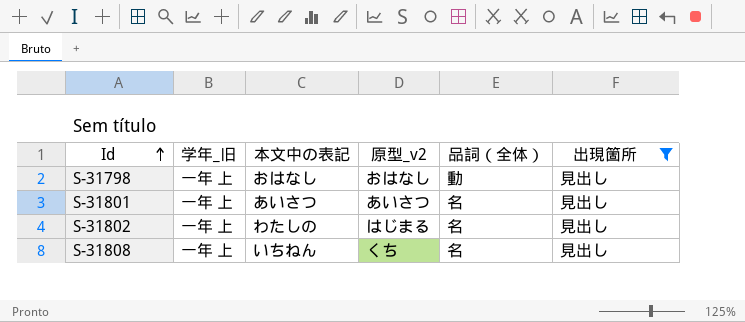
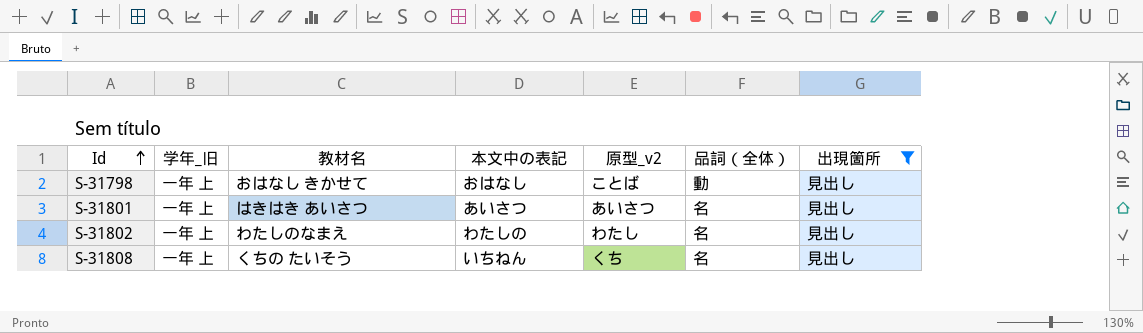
column 教材名 | position: none -> 3
S-31798 | 原型_v2: おはなし -> ことば
S-31802 | 原型_v2: はじまる -> わたし

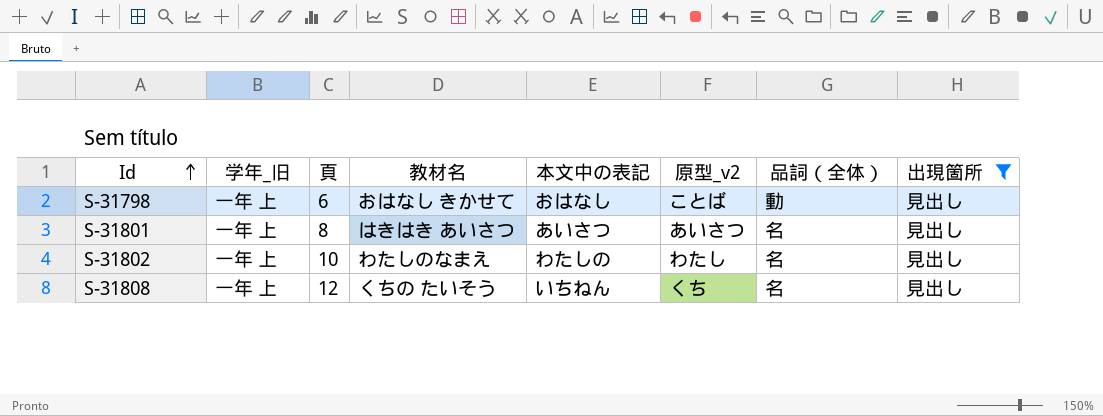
column 頁 | position: none -> 3

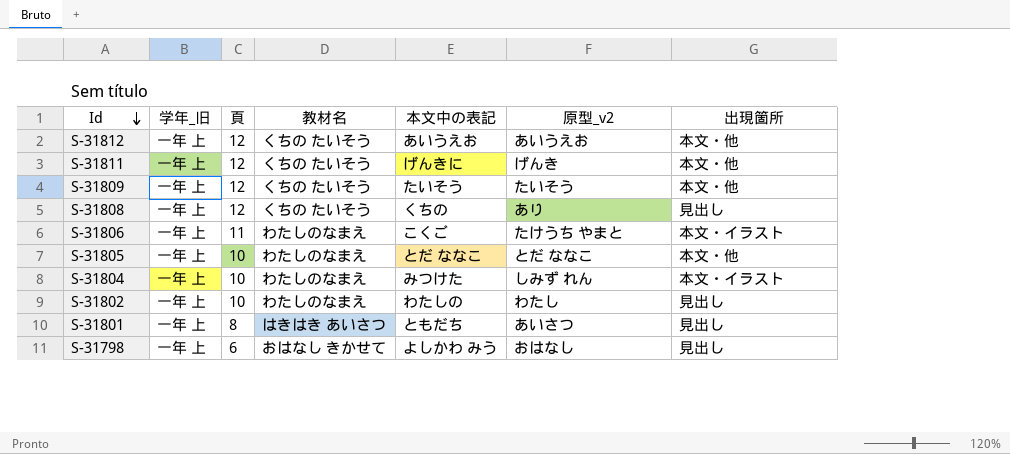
filter: 出現箇所 = 見出し -> none
row order: Id ascending -> Id descending
column 品詞（全体） | position: 7 -> none
S-31808 | 本文中の表記: いちねん -> くちの
S-31808 | 原型_v2: くち -> あり
S-31801 | 本文中の表記: あいさつ -> ともだち
S-31798 | 本文中の表記: おはなし -> よしかわ みう
S-31798 | 原型_v2: ことば -> おはなし

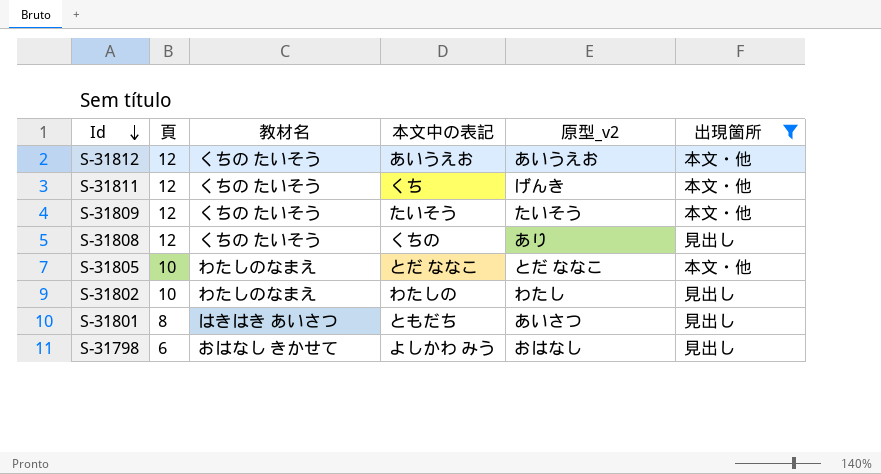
filter: none -> 出現箇所 != 本文・イラスト
column 学年_旧 | position: 2 -> none
S-31811 | 本文中の表記: げんきに -> くち

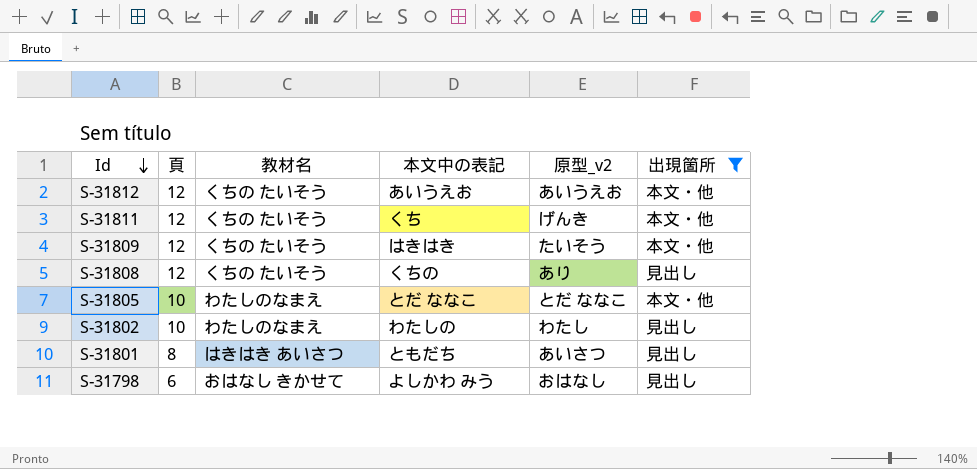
S-31809 | 本文中の表記: たいそう -> はきはき

